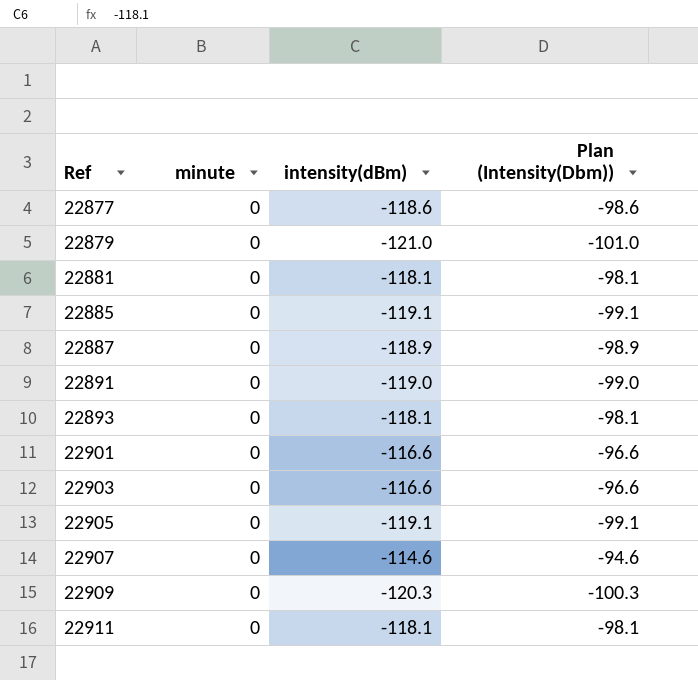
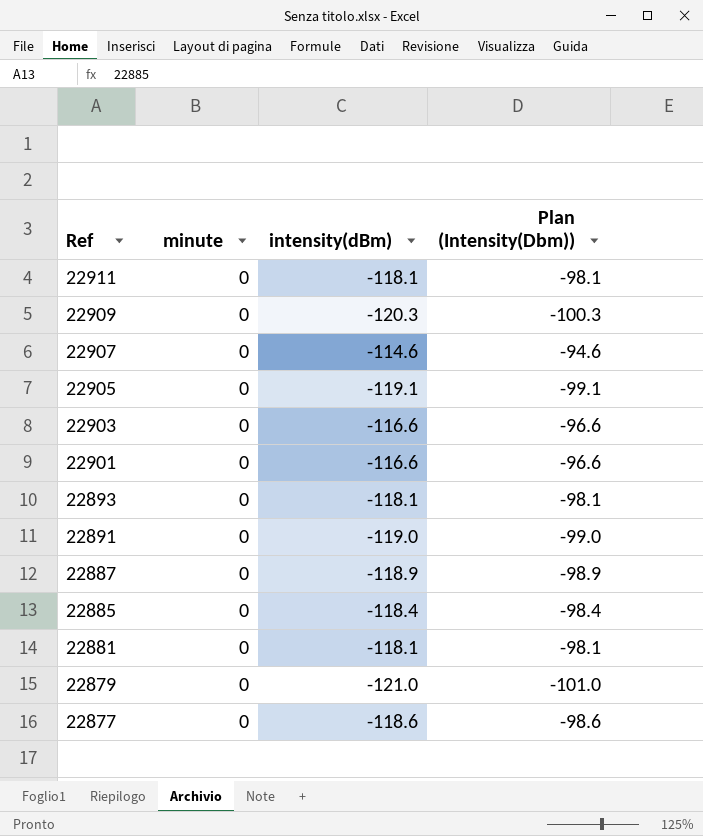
row order: Ref ascending -> Ref descending
22885 | intensity(dBm): -119.1 -> -118.4
22885 | Plan (Intensity(Dbm)): -99.1 -> -98.4

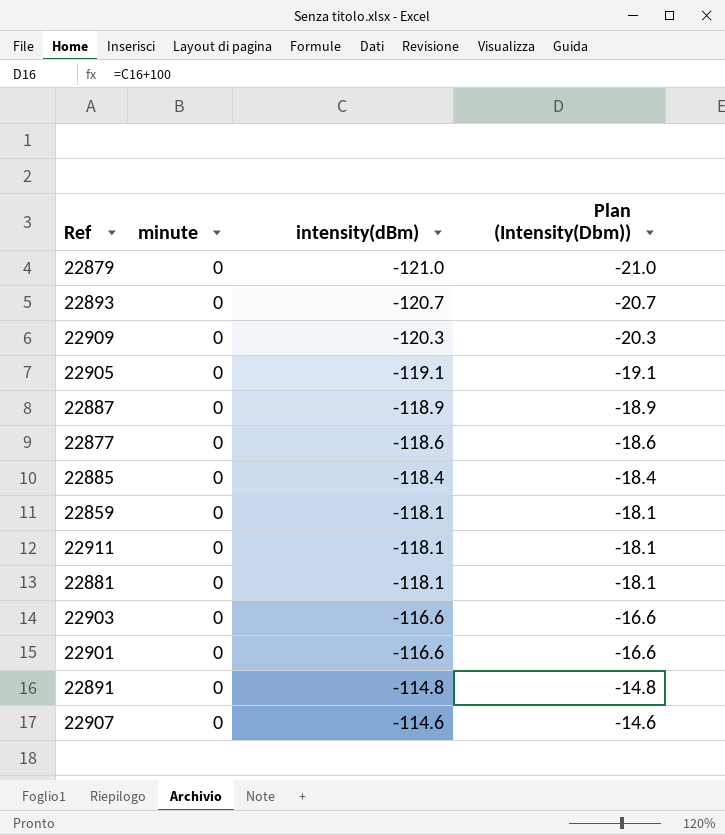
row order: Ref descending -> intensity(dBm) ascending
column Plan (Intensity(Dbm)) | formula: [intensity(dBm)] + 20 -> [intensity(dBm)] + 100
22893 | intensity(dBm): -118.1 -> -120.7
row 22859: none -> 0 | -118.1 | -18.1
22891 | intensity(dBm): -119.0 -> -114.8

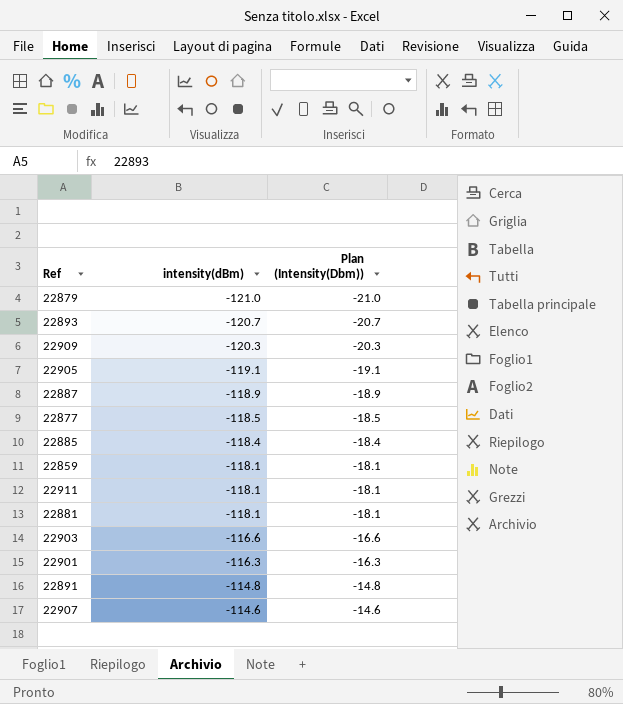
column minute | position: 2 -> none
22877 | intensity(dBm): -118.6 -> -118.5
22877 | Plan (Intensity(Dbm)): -18.6 -> -18.5
22901 | intensity(dBm): -116.6 -> -116.3
22901 | Plan (Intensity(Dbm)): -16.6 -> -16.3

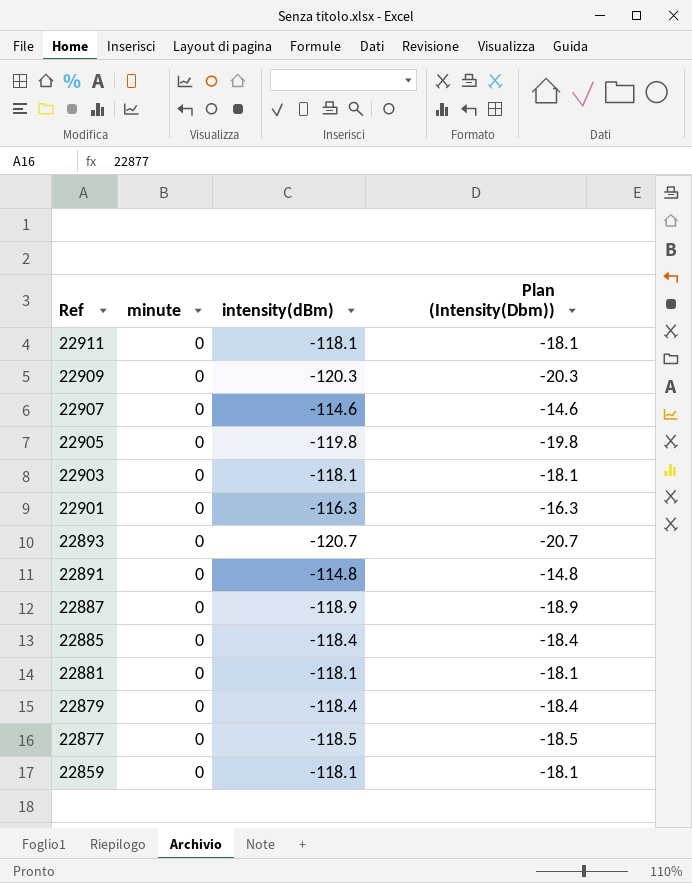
row order: intensity(dBm) ascending -> Ref descending
column minute | position: none -> 2
22905 | intensity(dBm): -119.1 -> -119.8
22905 | Plan (Intensity(Dbm)): -19.1 -> -19.8
22903 | intensity(dBm): -116.6 -> -118.1
22903 | Plan (Intensity(Dbm)): -16.6 -> -18.1
22879 | intensity(dBm): -121.0 -> -118.4
22879 | Plan (Intensity(Dbm)): -21.0 -> -18.4

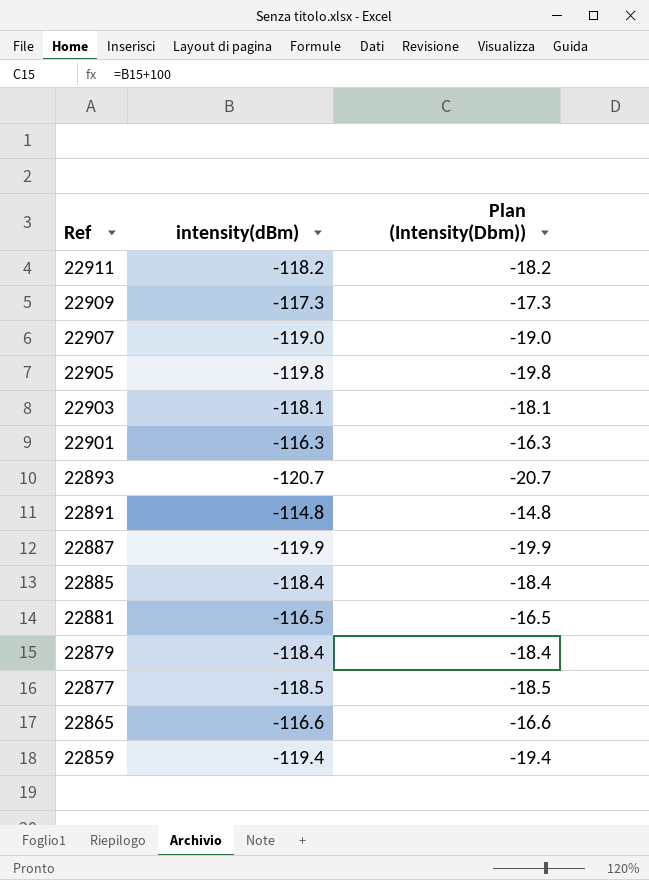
column minute | position: 2 -> none
22911 | intensity(dBm): -118.1 -> -118.2
22911 | Plan (Intensity(Dbm)): -18.1 -> -18.2
22909 | intensity(dBm): -120.3 -> -117.3
22909 | Plan (Intensity(Dbm)): -20.3 -> -17.3
22907 | intensity(dBm): -114.6 -> -119.0
22907 | Plan (Intensity(Dbm)): -14.6 -> -19.0
22887 | intensity(dBm): -118.9 -> -119.9
22887 | Plan (Intensity(Dbm)): -18.9 -> -19.9
22881 | intensity(dBm): -118.1 -> -116.5
22881 | Plan (Intensity(Dbm)): -18.1 -> -16.5
row 22865: none -> -116.6 | -16.6
22859 | intensity(dBm): -118.1 -> -119.4
22859 | Plan (Intensity(Dbm)): -18.1 -> -19.4

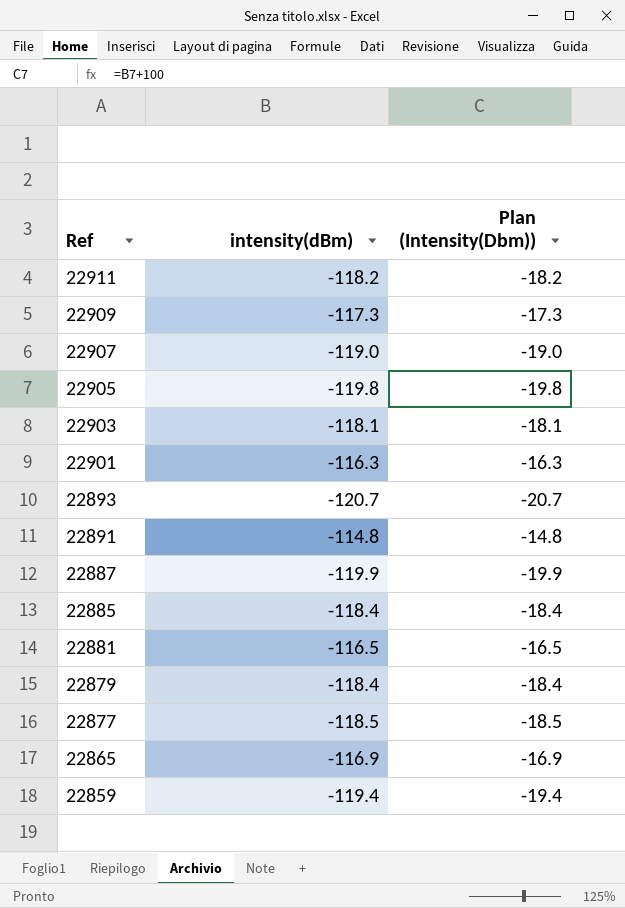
22865 | intensity(dBm): -116.6 -> -116.9
22865 | Plan (Intensity(Dbm)): -16.6 -> -16.9

